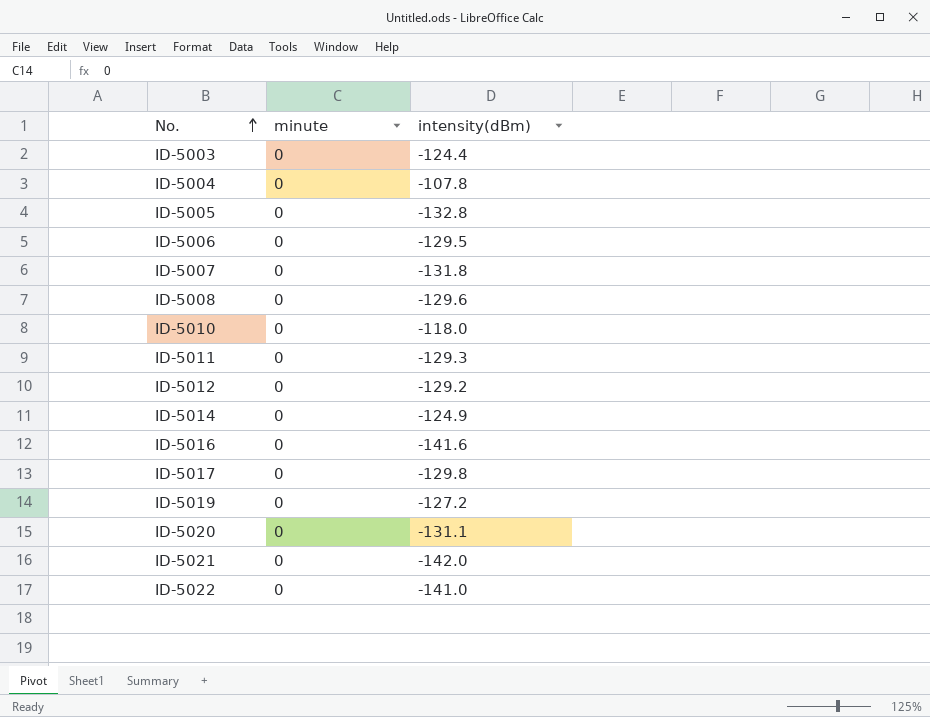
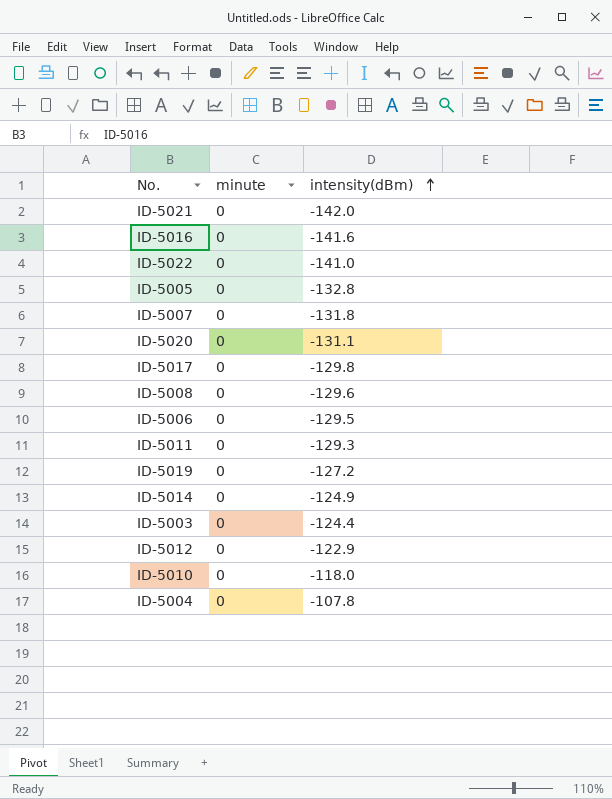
row order: No. ascending -> intensity(dBm) ascending
ID-5012 | intensity(dBm): -129.2 -> -122.9

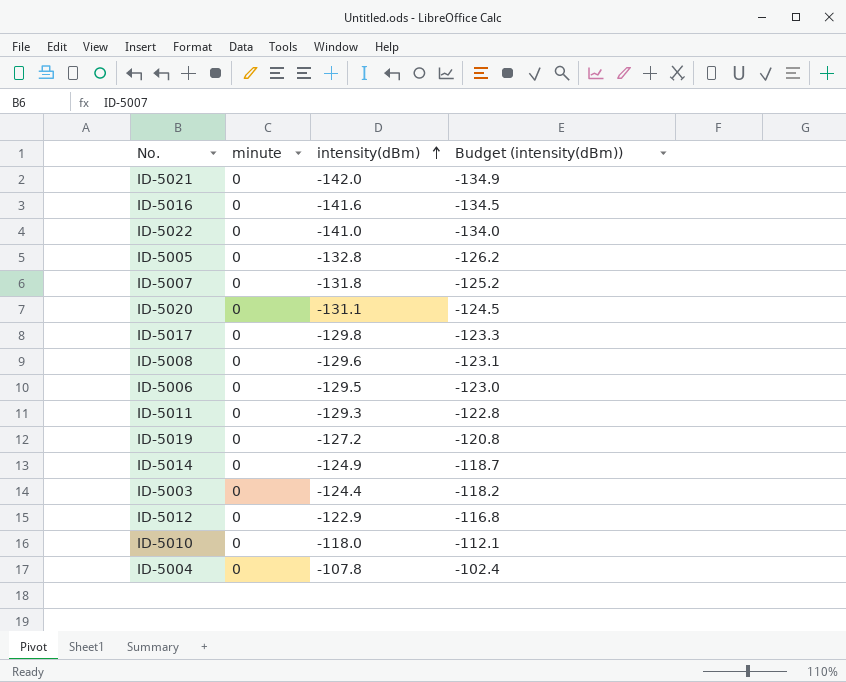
column Budget (intensity(dBm)) | formula: none -> [intensity(dBm)] * 0.95

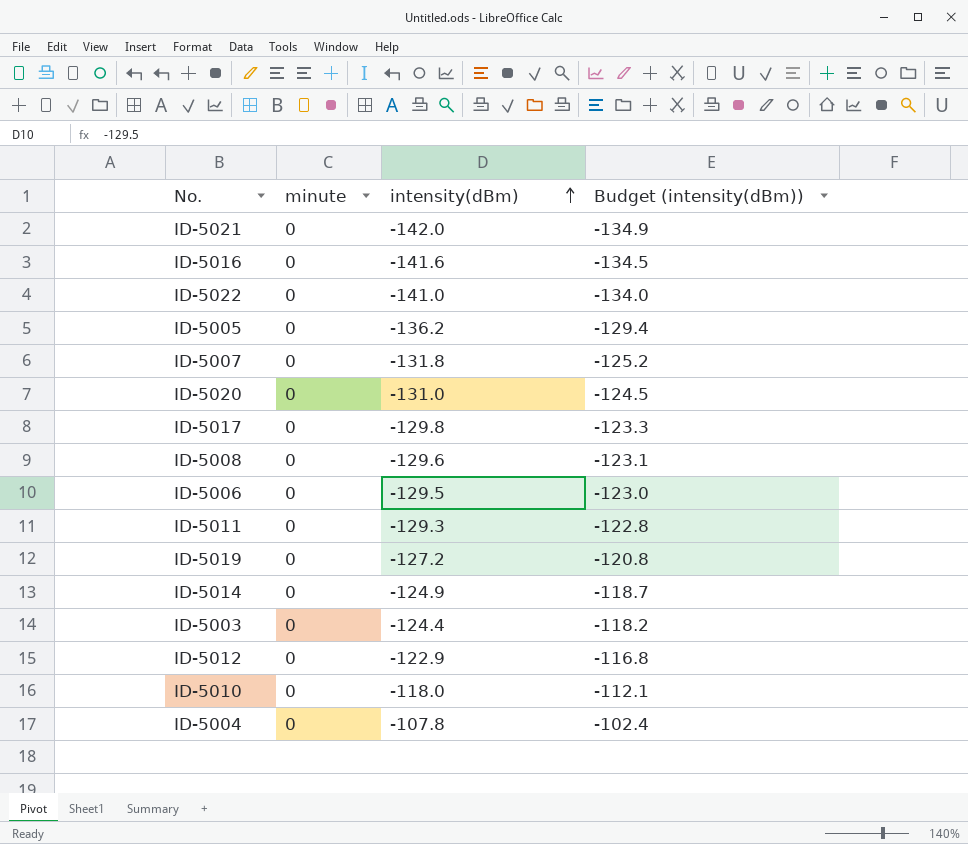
ID-5005 | intensity(dBm): -132.8 -> -136.2
ID-5005 | Budget (intensity(dBm)): -126.2 -> -129.4
ID-5020 | intensity(dBm): -131.1 -> -131.0

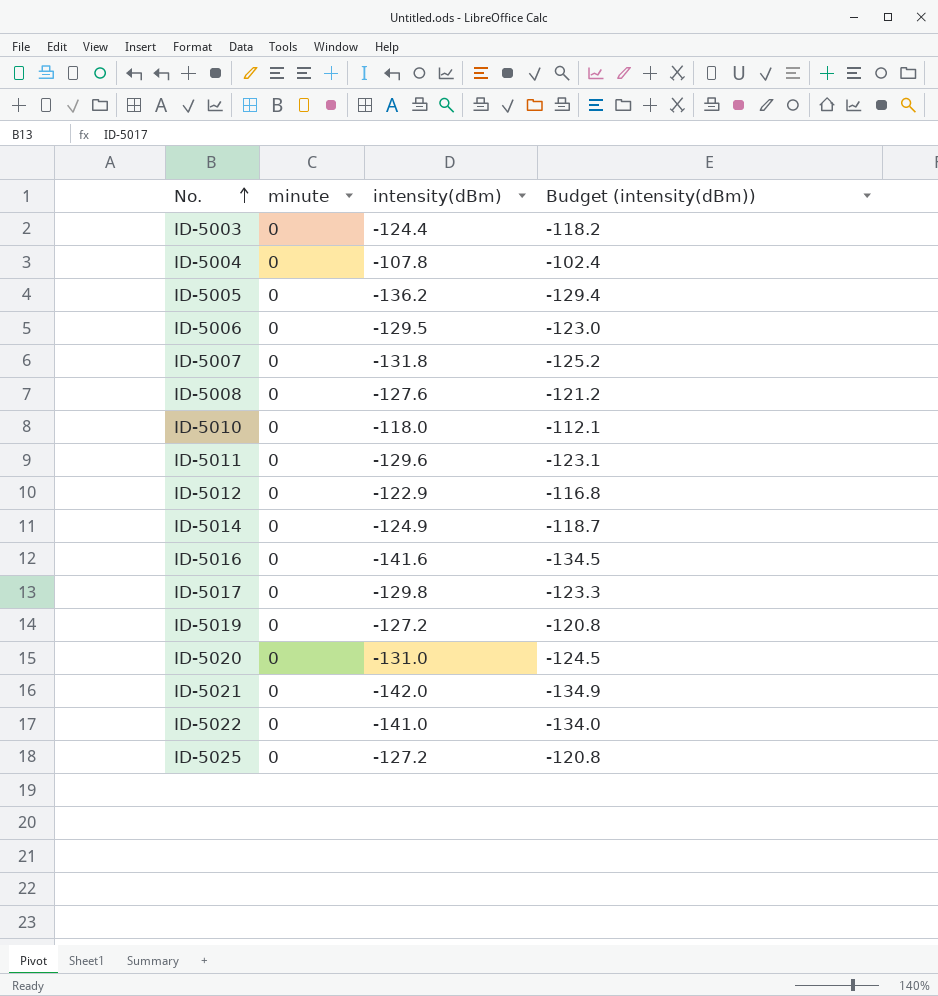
row order: intensity(dBm) ascending -> No. ascending
ID-5008 | intensity(dBm): -129.6 -> -127.6
ID-5008 | Budget (intensity(dBm)): -123.1 -> -121.2
ID-5011 | intensity(dBm): -129.3 -> -129.6
ID-5011 | Budget (intensity(dBm)): -122.8 -> -123.1
row ID-5025: none -> 0 | -127.2 | -120.8

